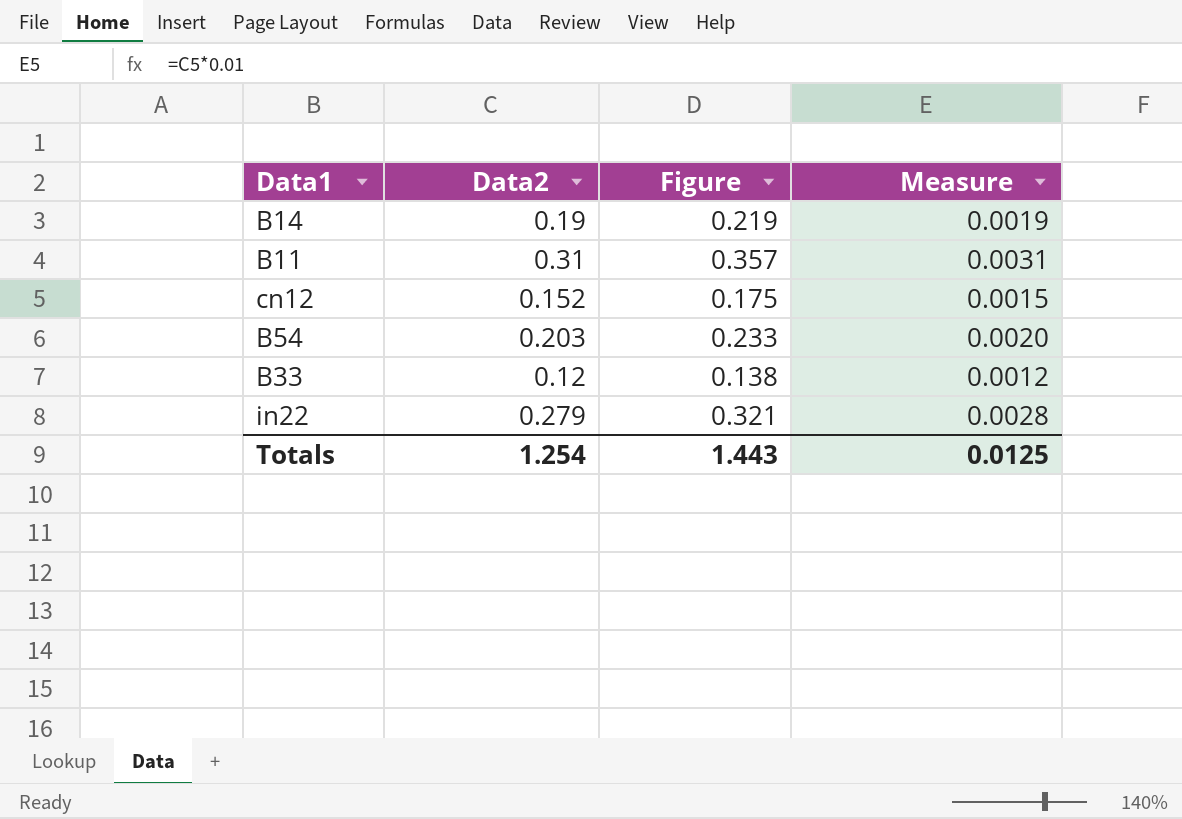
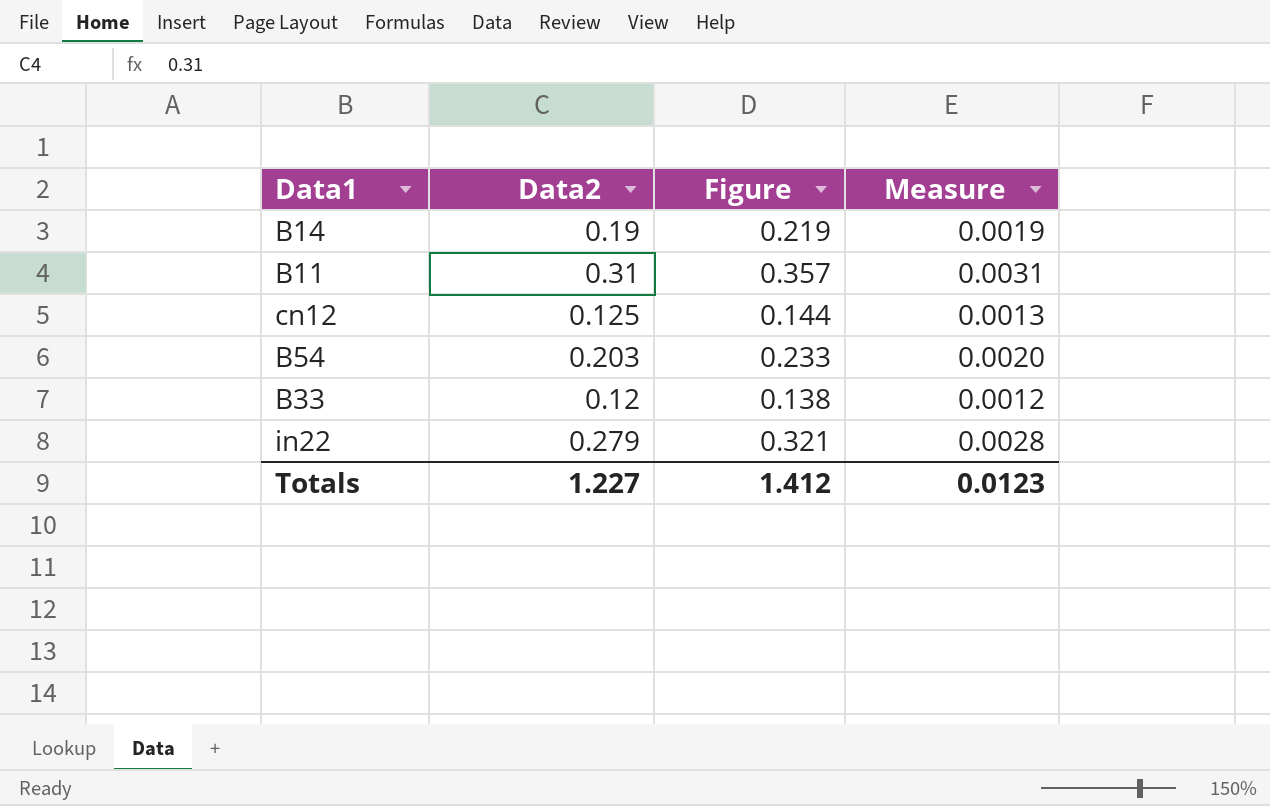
cn12 | Data2: 0.152 -> 0.125
cn12 | Figure: 0.175 -> 0.144
cn12 | Measure: 0.0015 -> 0.0013
Totals | Data2: 1.254 -> 1.227
Totals | Figure: 1.443 -> 1.412
Totals | Measure: 0.0125 -> 0.0123

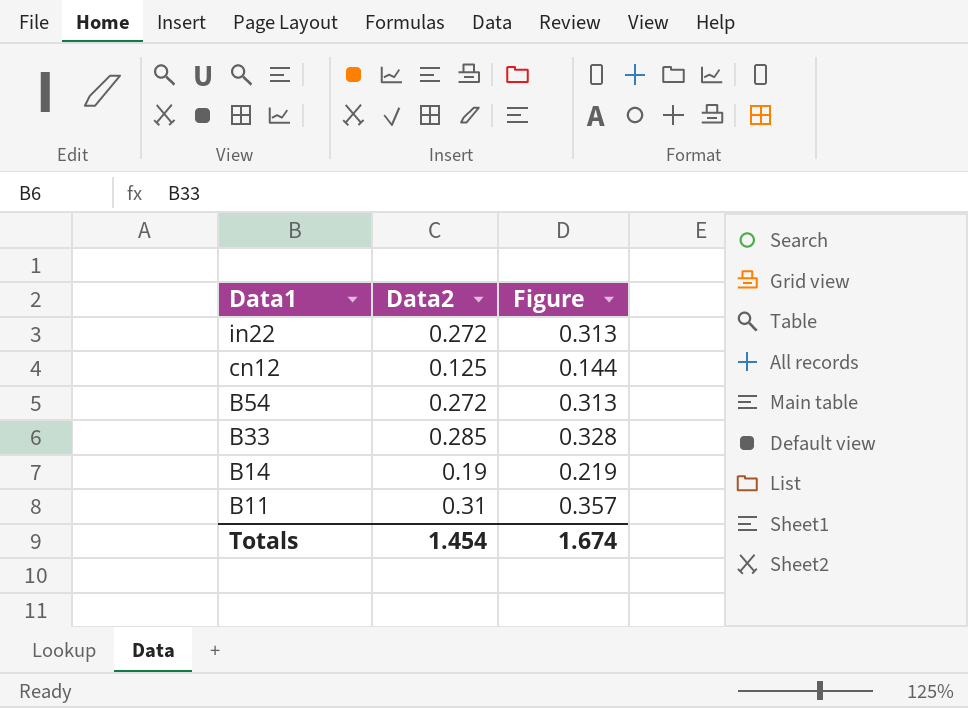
row order: none -> Data1 descending
column Measure | formula: [Data2] * 0.01 -> none
in22 | Data2: 0.279 -> 0.272
in22 | Figure: 0.321 -> 0.313
B54 | Data2: 0.203 -> 0.272
B54 | Figure: 0.233 -> 0.313
B33 | Data2: 0.12 -> 0.285
B33 | Figure: 0.138 -> 0.328
Totals | Data2: 1.227 -> 1.454
Totals | Figure: 1.412 -> 1.674

